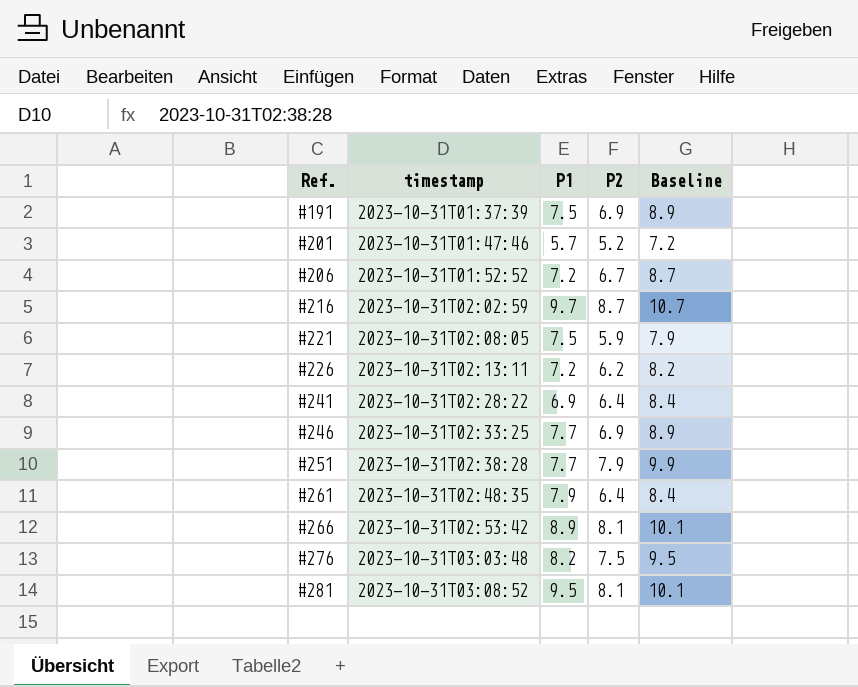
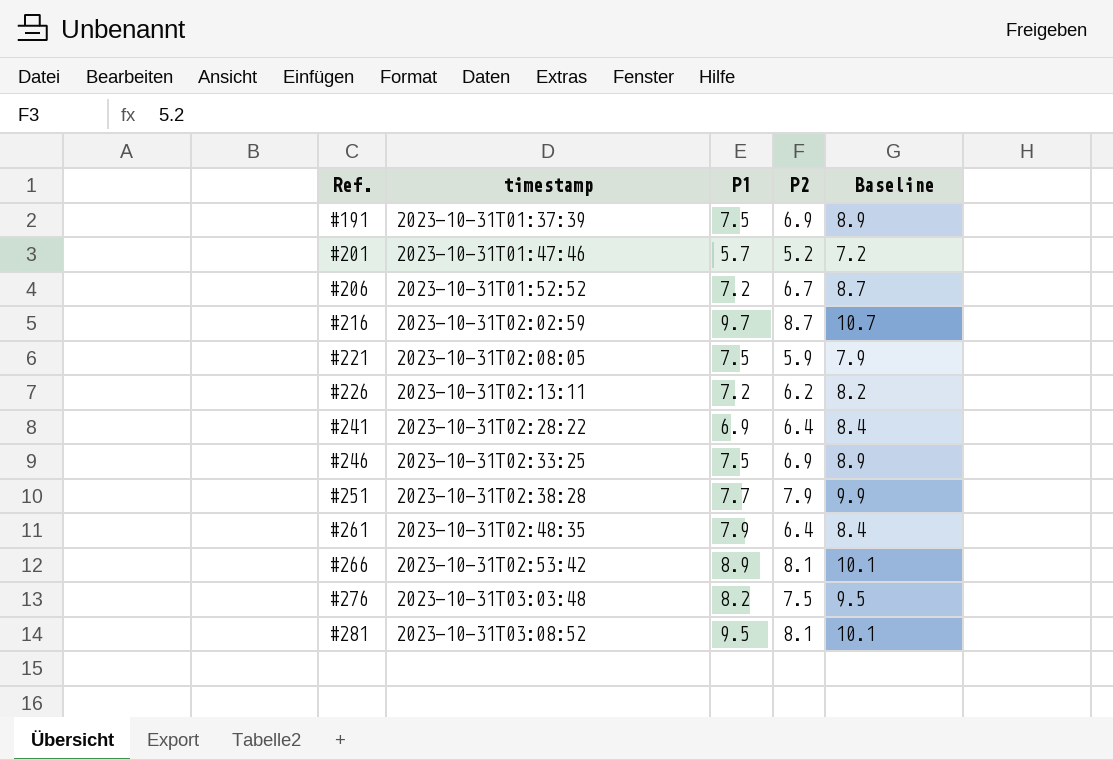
#246 | P1: 7.7 -> 7.5

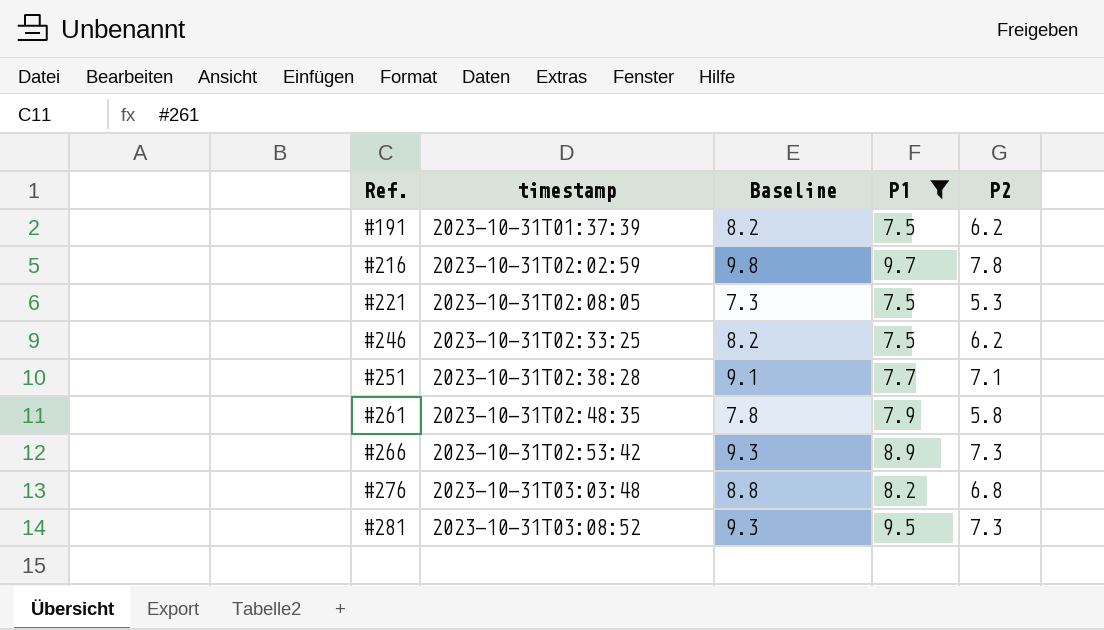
filter: none -> P1 >= 7.5
column Baseline | position: 5 -> 3
#191 | Baseline: 8.9 -> 8.2
#191 | P2: 6.9 -> 6.2
#216 | Baseline: 10.7 -> 9.8
#216 | P2: 8.7 -> 7.8
#221 | Baseline: 7.9 -> 7.3
#221 | P2: 5.9 -> 5.3
#246 | Baseline: 8.9 -> 8.2
#246 | P2: 6.9 -> 6.2
#251 | Baseline: 9.9 -> 9.1
#251 | P2: 7.9 -> 7.1
#261 | Baseline: 8.4 -> 7.8
#261 | P2: 6.4 -> 5.8
#266 | Baseline: 10.1 -> 9.3
#266 | P2: 8.1 -> 7.3
#276 | Baseline: 9.5 -> 8.8
#276 | P2: 7.5 -> 6.8
#281 | Baseline: 10.1 -> 9.3
#281 | P2: 8.1 -> 7.3

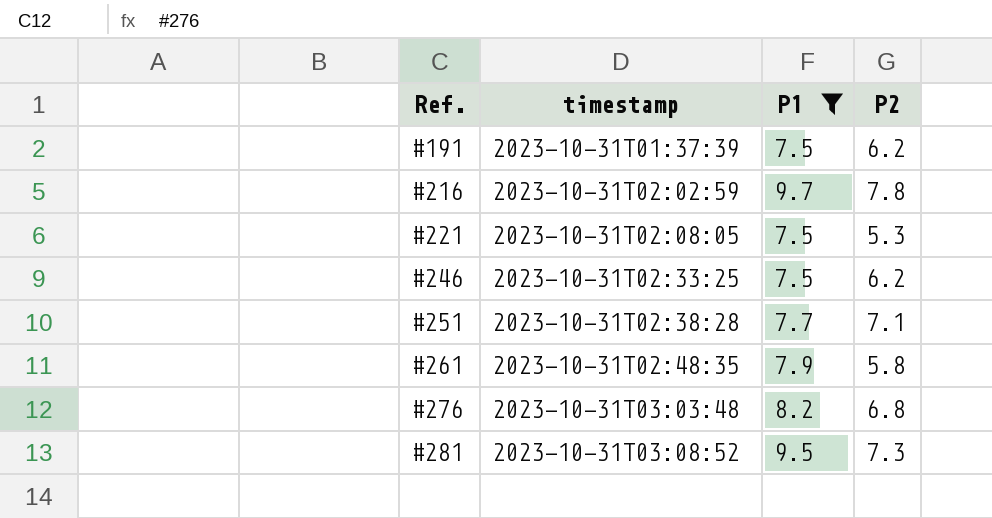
column Baseline | formula: [P2] + 2 -> none
row #266: 2023-10-31T02:53:42 | 9.3 | 8.9 | 7.3 -> none

